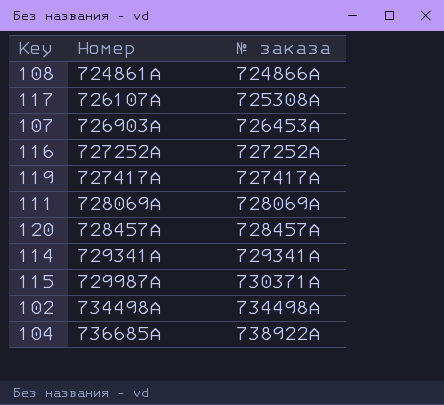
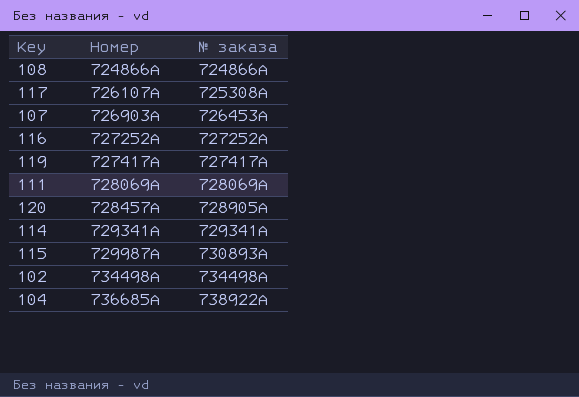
108 | Номер: 724861A -> 724866A
120 | № заказа: 728457A -> 728905A
115 | № заказа: 730371A -> 730893A

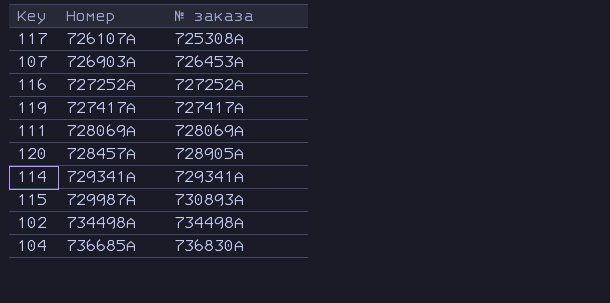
row 108: 724866A | 724866A -> none
104 | № заказа: 738922A -> 736830A

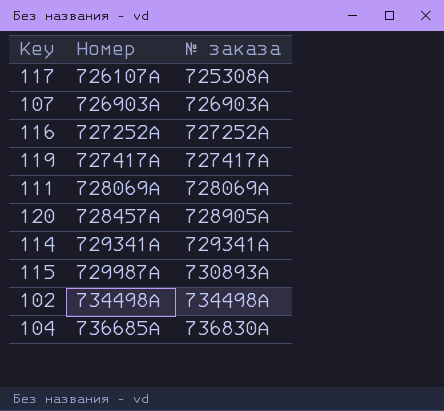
107 | № заказа: 726453A -> 726903A

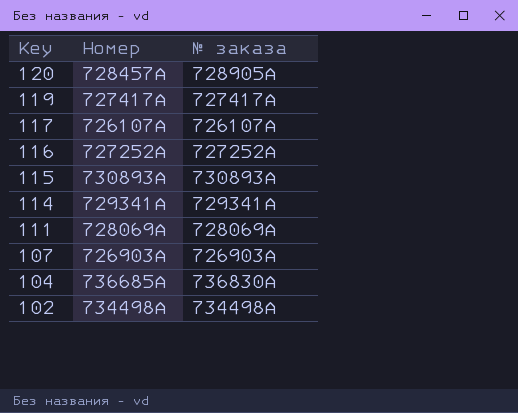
row order: Номер ascending -> Key descending
117 | № заказа: 725308A -> 726107A
115 | Номер: 729987A -> 730893A

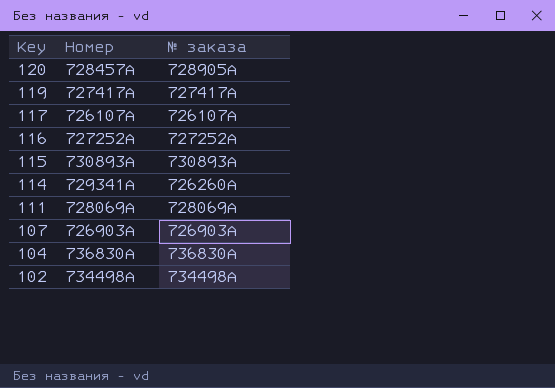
114 | № заказа: 729341A -> 726260A
104 | Номер: 736685A -> 736830A

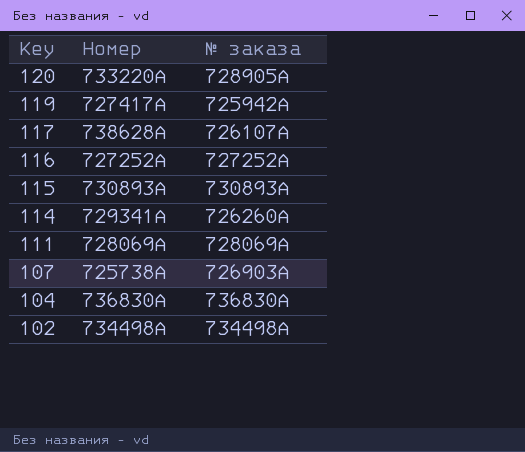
120 | Номер: 728457A -> 733220A
119 | № заказа: 727417A -> 725942A
117 | Номер: 726107A -> 738628A
107 | Номер: 726903A -> 725738A

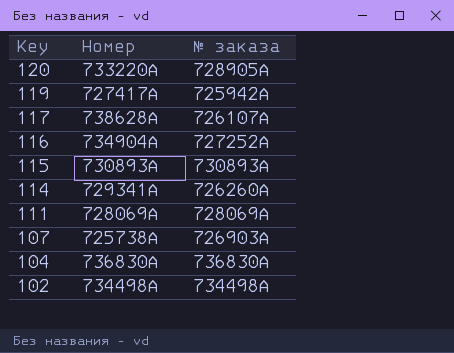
116 | Номер: 727252A -> 734904A

